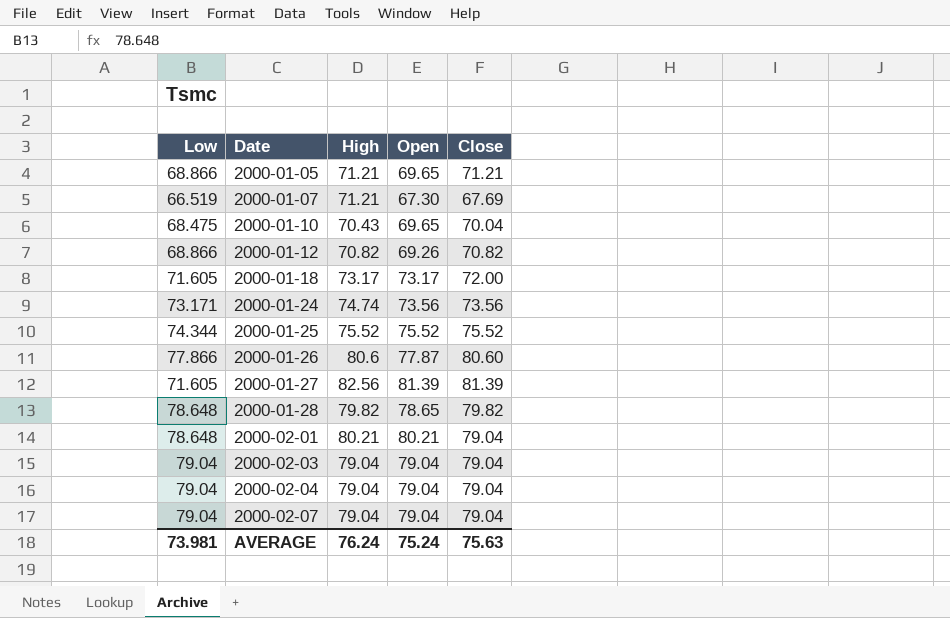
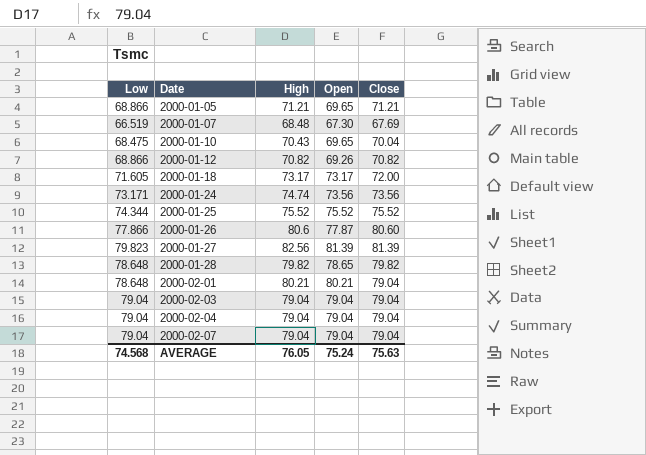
2000-01-07 | High: 71.21 -> 68.48
2000-01-27 | Low: 71.605 -> 79.823
AVERAGE | Low: 73.981 -> 74.568
AVERAGE | High: 76.24 -> 76.05

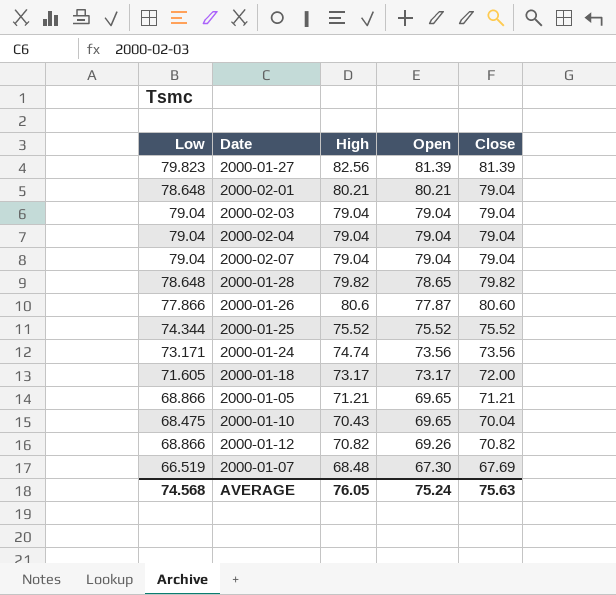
row order: Date ascending -> Open descending

